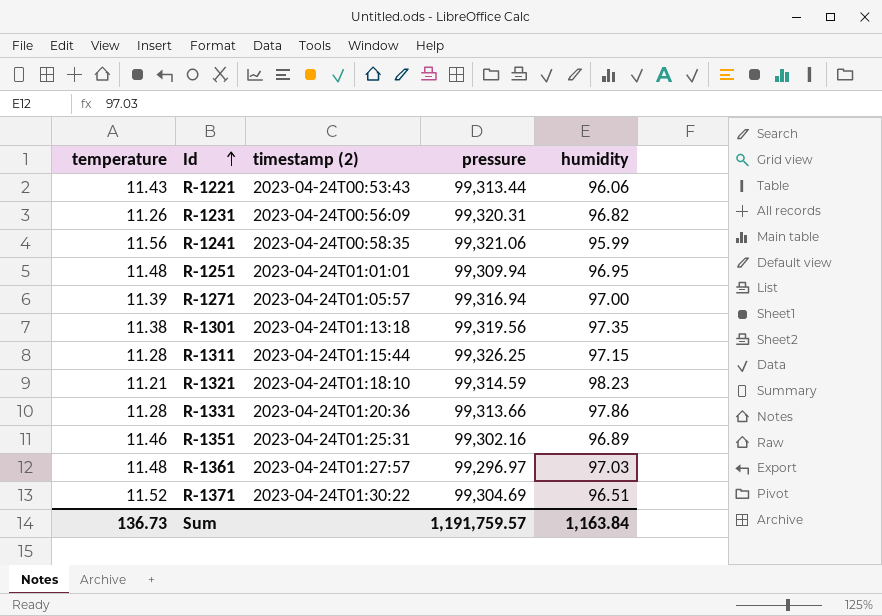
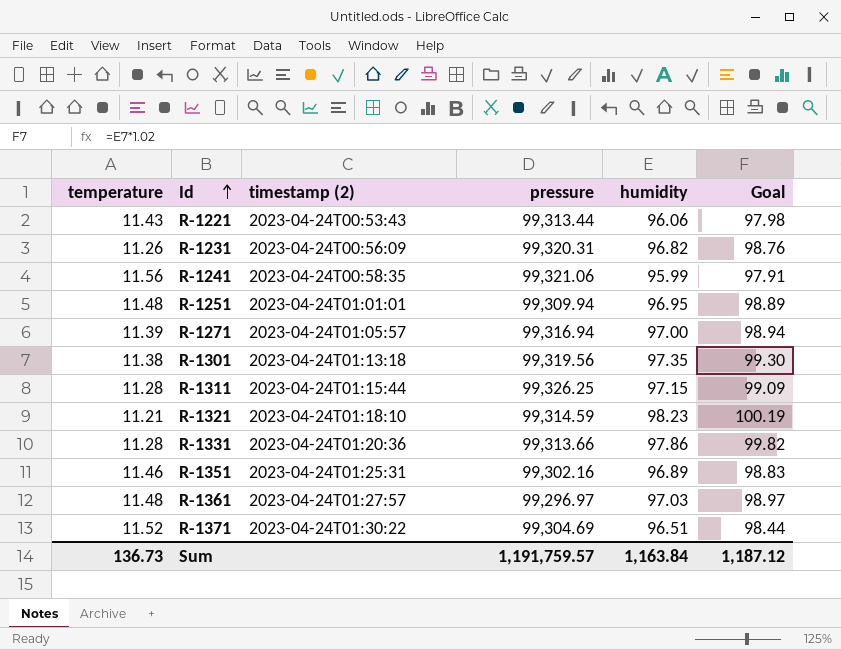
column Goal | formula: none -> [humidity] * 1.02

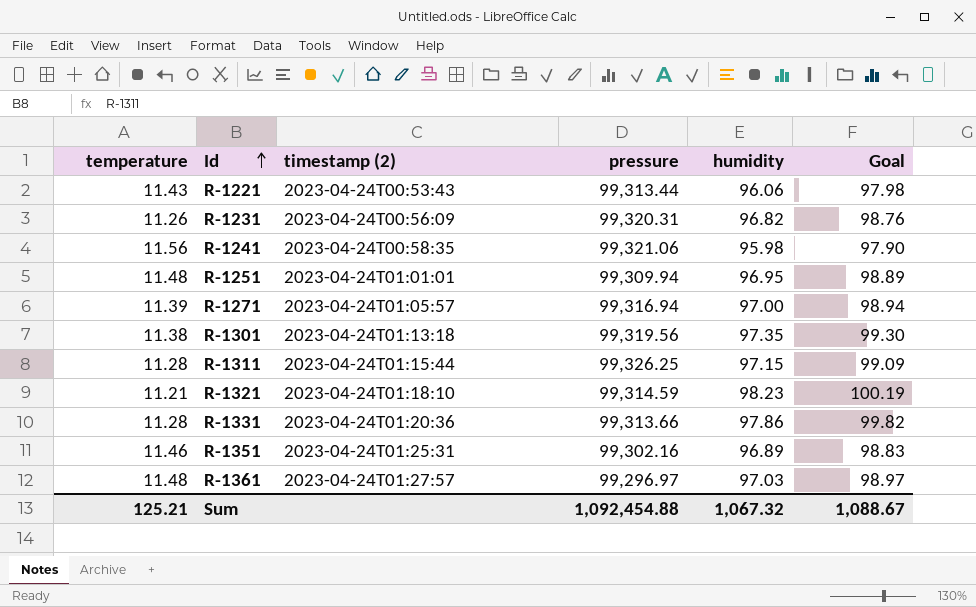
row R-1371: 11.52 | 2023-04-24T01:30:22 | 99,304.69 | 96.51 | 98.44 -> none
R-1241 | humidity: 95.99 -> 95.98
R-1241 | Goal: 97.91 -> 97.90
Sum | temperature: 136.73 -> 125.21
Sum | pressure: 1,191,759.57 -> 1,092,454.88
Sum | humidity: 1,163.84 -> 1,067.32
Sum | Goal: 1,187.12 -> 1,088.67

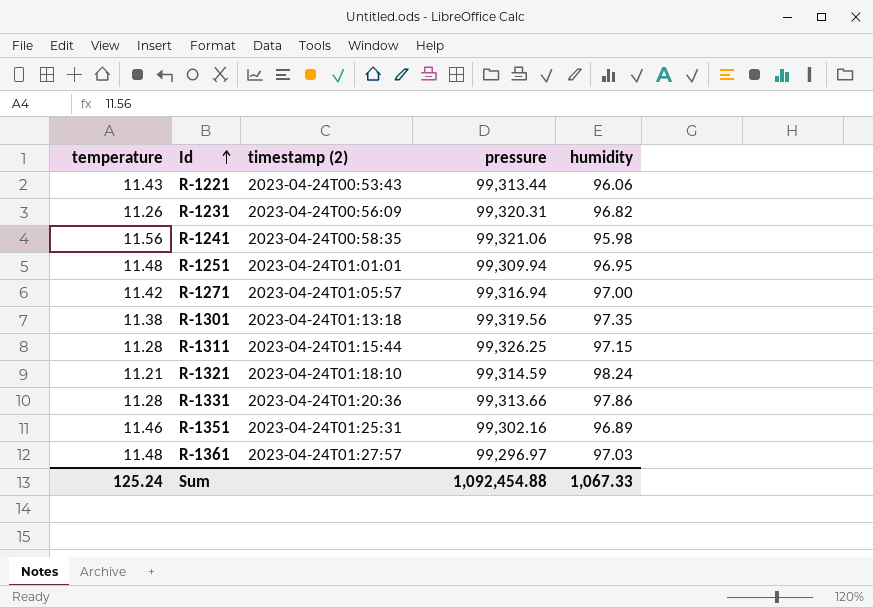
column Goal | formula: [humidity] * 1.02 -> none
R-1271 | temperature: 11.39 -> 11.42
R-1321 | humidity: 98.23 -> 98.24
Sum | temperature: 125.21 -> 125.24
Sum | humidity: 1,067.32 -> 1,067.33

